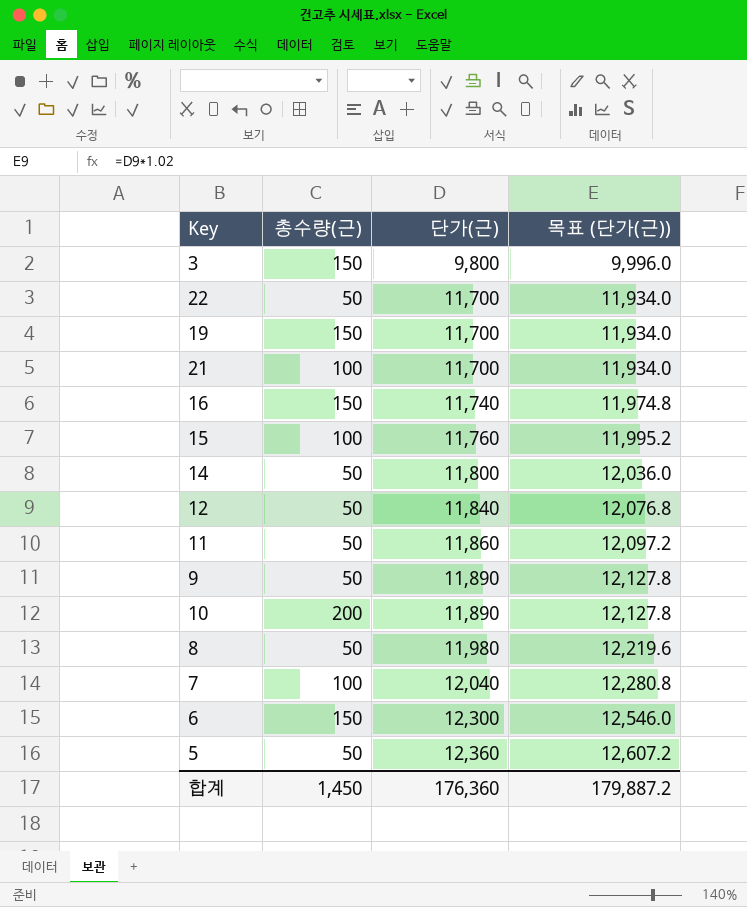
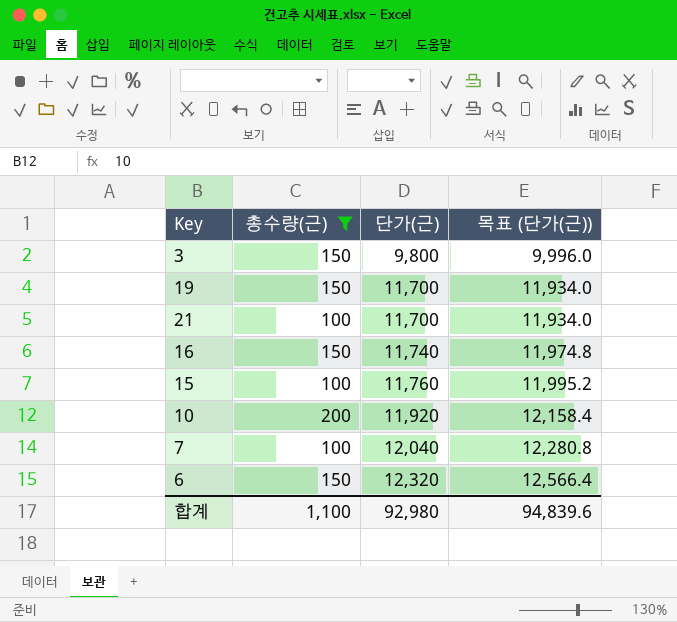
filter: none -> 총수량(근) != 50
10 | 단가(근): 11,890 -> 11,920
10 | 목표 (단가(근)): 12,127.8 -> 12,158.4
6 | 단가(근): 12,300 -> 12,320
6 | 목표 (단가(근)): 12,546.0 -> 12,566.4
합계 | 총수량(근): 1,450 -> 1,100
합계 | 단가(근): 176,360 -> 92,980
합계 | 목표 (단가(근)): 179,887.2 -> 94,839.6

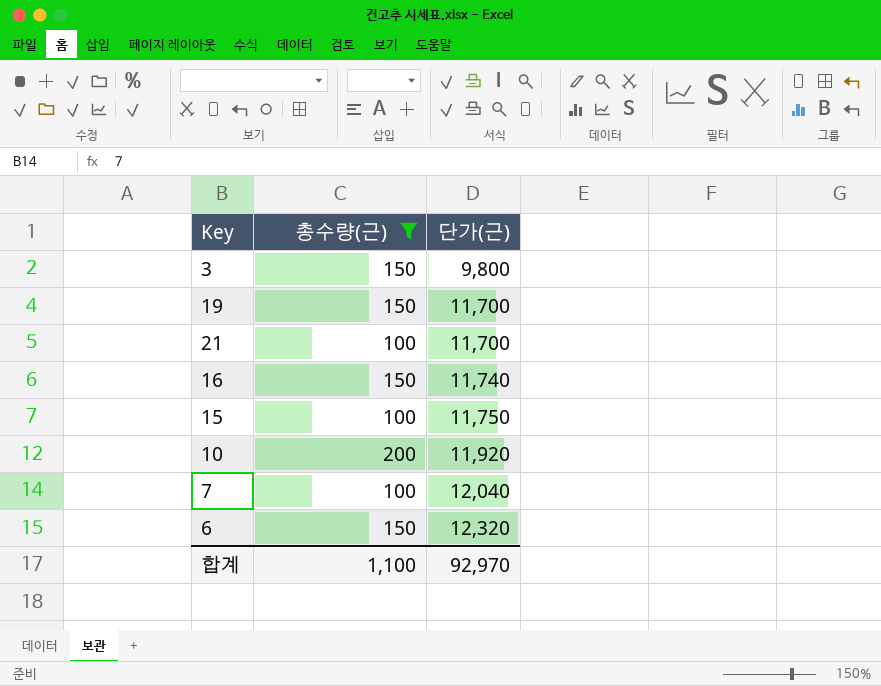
column 목표 (단가(근)) | formula: [단가(근)] * 1.02 -> none
15 | 단가(근): 11,760 -> 11,750
합계 | 단가(근): 92,980 -> 92,970

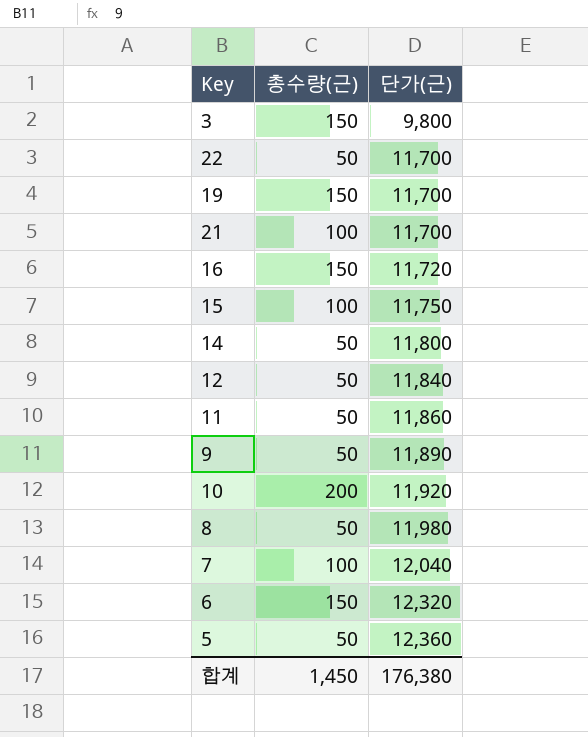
filter: 총수량(근) != 50 -> none
16 | 단가(근): 11,740 -> 11,720
합계 | 총수량(근): 1,100 -> 1,450
합계 | 단가(근): 92,970 -> 176,380

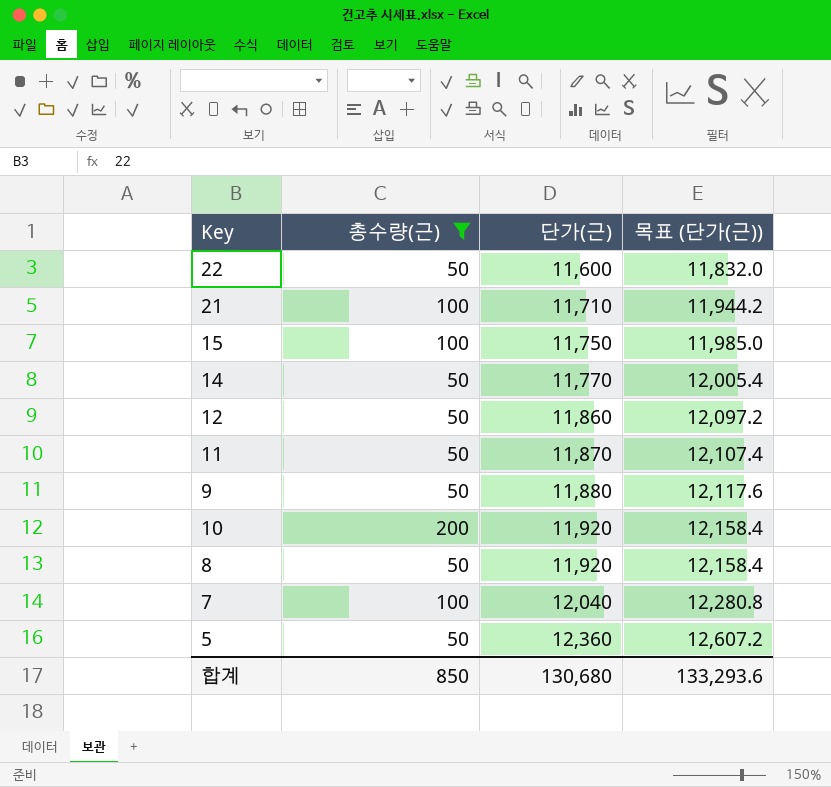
filter: none -> 총수량(근) != 150
column 목표 (단가(근)) | formula: none -> [단가(근)] * 1.02
22 | 단가(근): 11,700 -> 11,600
21 | 단가(근): 11,700 -> 11,710
14 | 단가(근): 11,800 -> 11,770
12 | 단가(근): 11,840 -> 11,860
11 | 단가(근): 11,860 -> 11,870
9 | 단가(근): 11,890 -> 11,880
8 | 단가(근): 11,980 -> 11,920
합계 | 총수량(근): 1,450 -> 850
합계 | 단가(근): 176,380 -> 130,680

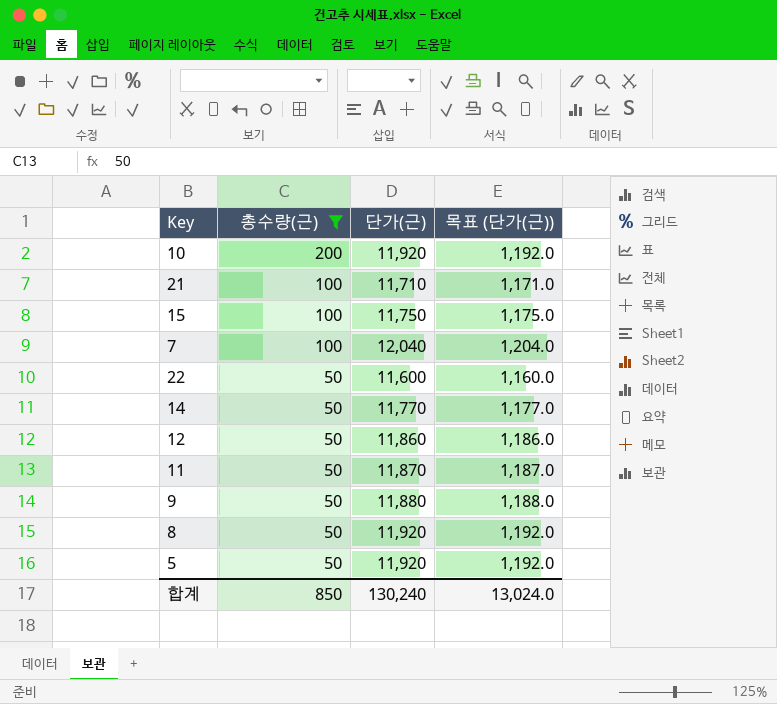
row order: 단가(근) ascending -> 총수량(근) descending
column 목표 (단가(근)) | formula: [단가(근)] * 1.02 -> [단가(근)] * 0.1
5 | 단가(근): 12,360 -> 11,920
합계 | 단가(근): 130,680 -> 130,240
합계 | 목표 (단가(근)): 133,293.6 -> 13,024.0

